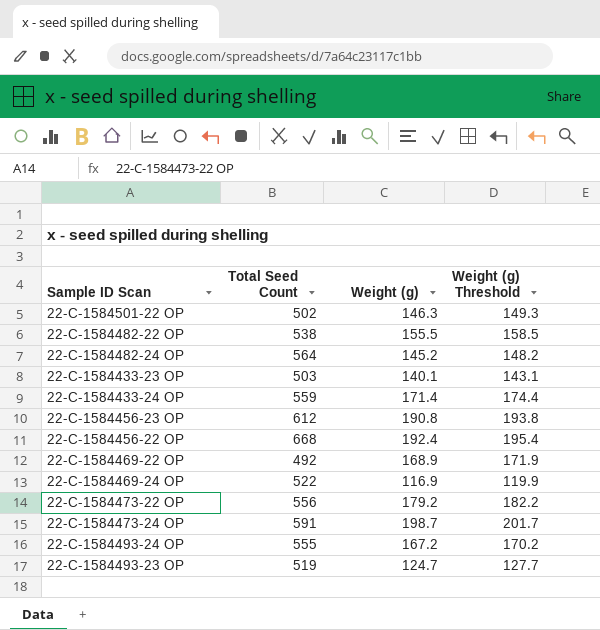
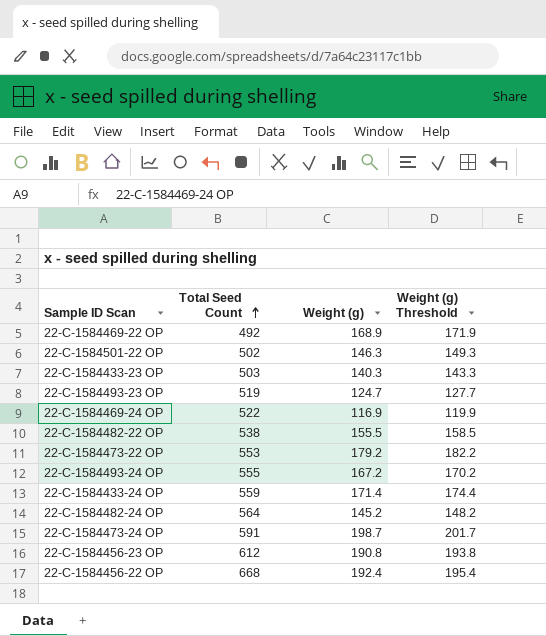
row order: none -> Total Seed Count ascending
22-C-1584433-23 OP | Weight (g): 140.1 -> 140.3
22-C-1584433-23 OP | Weight (g) Threshold: 143.1 -> 143.3
22-C-1584473-22 OP | Total Seed Count: 556 -> 553

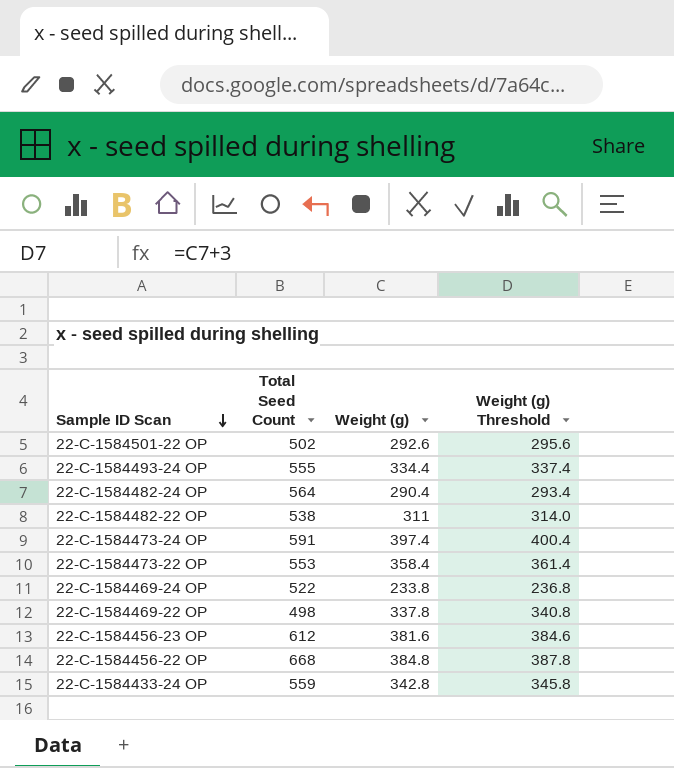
row order: Total Seed Count ascending -> Sample ID Scan descending
row 22-C-1584433-23 OP: 503 | 140.3 | 143.3 -> none
row 22-C-1584493-23 OP: 519 | 124.7 | 127.7 -> none
22-C-1584501-22 OP | Weight (g): 146.3 -> 292.6
22-C-1584501-22 OP | Weight (g) Threshold: 149.3 -> 295.6
22-C-1584493-24 OP | Weight (g): 167.2 -> 334.4
22-C-1584493-24 OP | Weight (g) Threshold: 170.2 -> 337.4
22-C-1584482-24 OP | Weight (g): 145.2 -> 290.4
22-C-1584482-24 OP | Weight (g) Threshold: 148.2 -> 293.4
22-C-1584482-22 OP | Weight (g): 155.5 -> 311
22-C-1584482-22 OP | Weight (g) Threshold: 158.5 -> 314.0
22-C-1584473-24 OP | Weight (g): 198.7 -> 397.4
22-C-1584473-24 OP | Weight (g) Threshold: 201.7 -> 400.4
22-C-1584473-22 OP | Weight (g): 179.2 -> 358.4
22-C-1584473-22 OP | Weight (g) Threshold: 182.2 -> 361.4
22-C-1584469-24 OP | Weight (g): 116.9 -> 233.8
22-C-1584469-24 OP | Weight (g) Threshold: 119.9 -> 236.8
22-C-1584469-22 OP | Total Seed Count: 492 -> 498
22-C-1584469-22 OP | Weight (g): 168.9 -> 337.8
22-C-1584469-22 OP | Weight (g) Threshold: 171.9 -> 340.8
22-C-1584456-23 OP | Weight (g): 190.8 -> 381.6
22-C-1584456-23 OP | Weight (g) Threshold: 193.8 -> 384.6
22-C-1584456-22 OP | Weight (g): 192.4 -> 384.8
22-C-1584456-22 OP | Weight (g) Threshold: 195.4 -> 387.8
22-C-1584433-24 OP | Weight (g): 171.4 -> 342.8
22-C-1584433-24 OP | Weight (g) Threshold: 174.4 -> 345.8

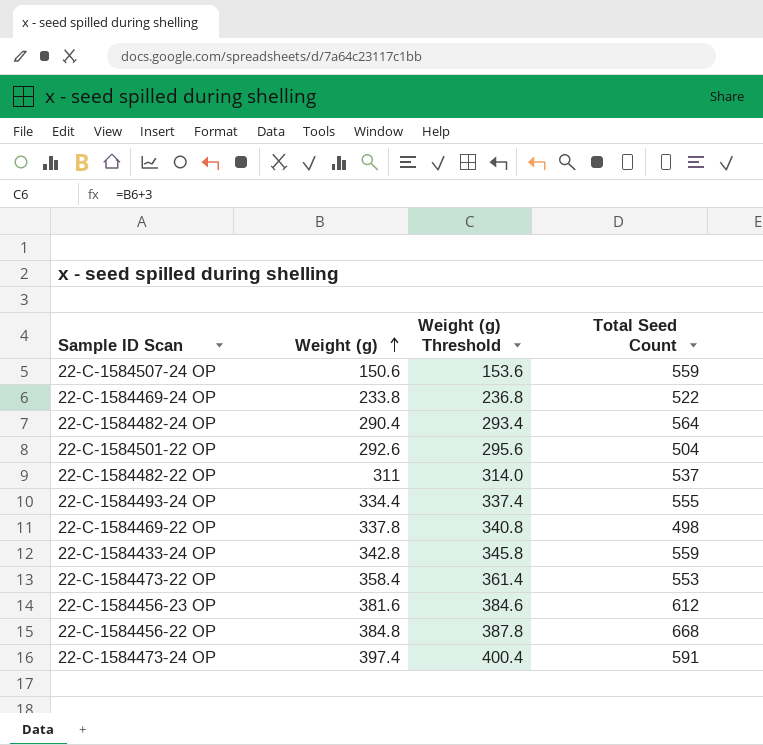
row order: Sample ID Scan descending -> Weight (g) ascending
column Total Seed Count | position: 2 -> 4
row 22-C-1584507-24 OP: none -> 150.6 | 153.6 | 559
22-C-1584501-22 OP | Total Seed Count: 502 -> 504
22-C-1584482-22 OP | Total Seed Count: 538 -> 537

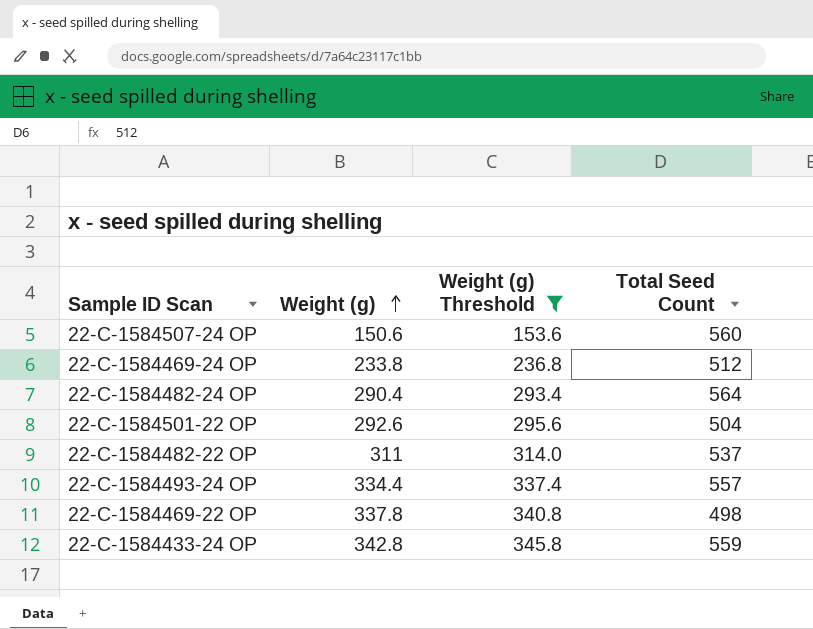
filter: none -> Weight (g) Threshold <= 345.8
22-C-1584507-24 OP | Total Seed Count: 559 -> 560
22-C-1584469-24 OP | Total Seed Count: 522 -> 512
22-C-1584493-24 OP | Total Seed Count: 555 -> 557

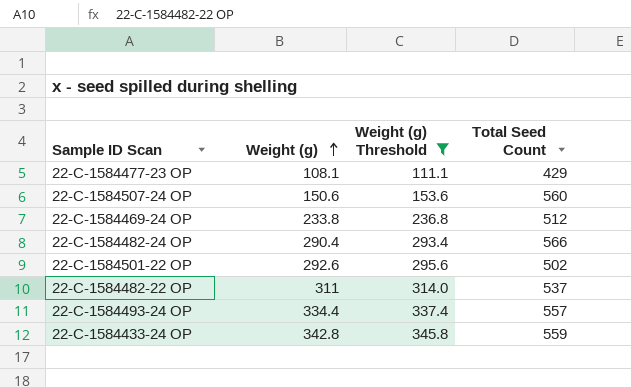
row 22-C-1584469-22 OP: 337.8 | 340.8 | 498 -> none
row 22-C-1584477-23 OP: none -> 108.1 | 111.1 | 429
22-C-1584482-24 OP | Total Seed Count: 564 -> 566
22-C-1584501-22 OP | Total Seed Count: 504 -> 502

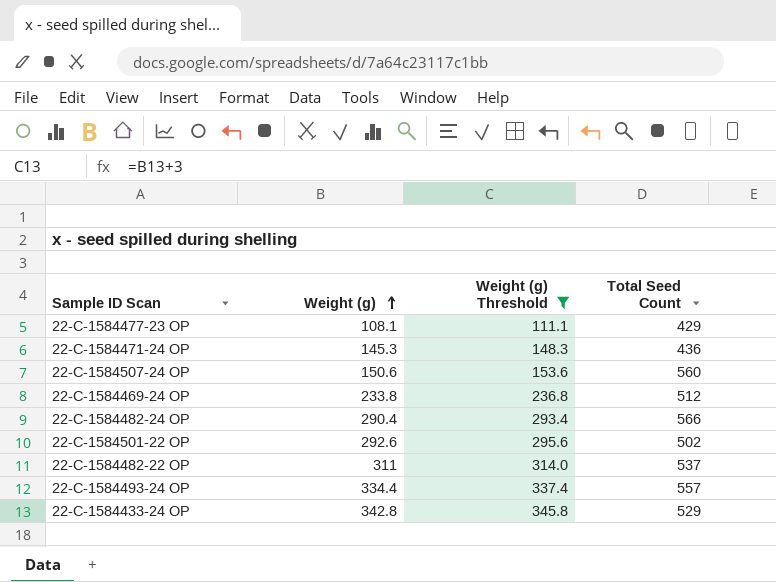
row 22-C-1584471-24 OP: none -> 145.3 | 148.3 | 436
22-C-1584433-24 OP | Total Seed Count: 559 -> 529

